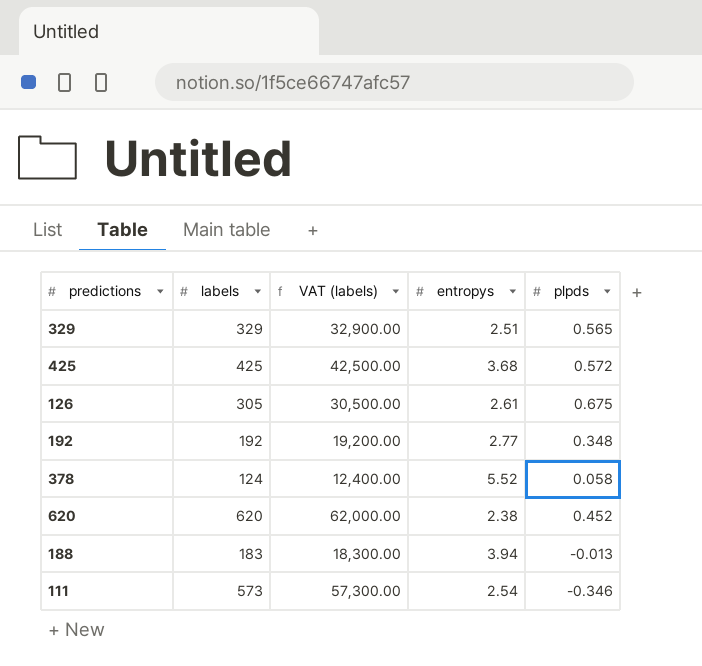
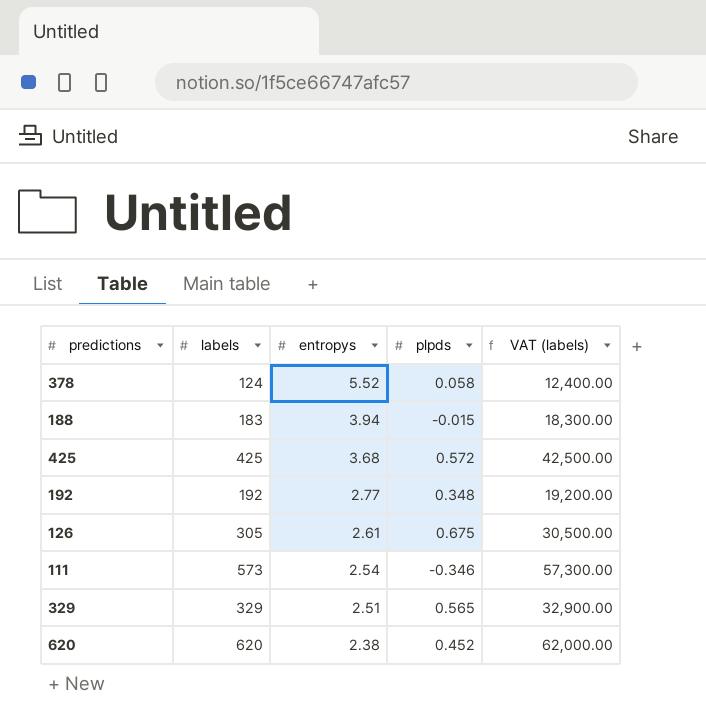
row order: none -> entropys descending
column VAT (labels) | position: 3 -> 5
188 | plpds: -0.013 -> -0.015

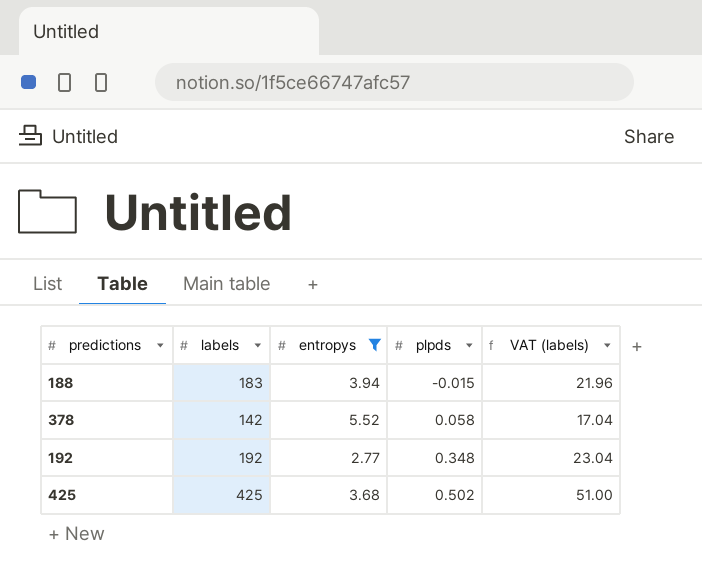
filter: none -> entropys >= 2.77
row order: entropys descending -> plpds ascending
column VAT (labels) | formula: [labels] * 100 -> [labels] * 0.12
378 | labels: 124 -> 142
425 | plpds: 0.572 -> 0.502

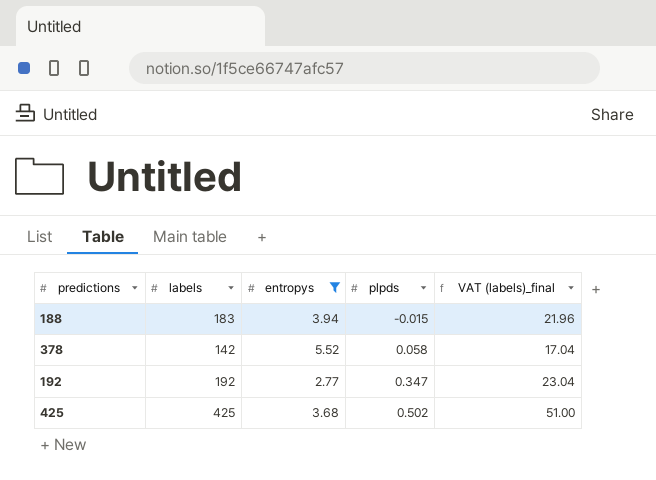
column name: VAT (labels) -> VAT (labels)_final
192 | plpds: 0.348 -> 0.347

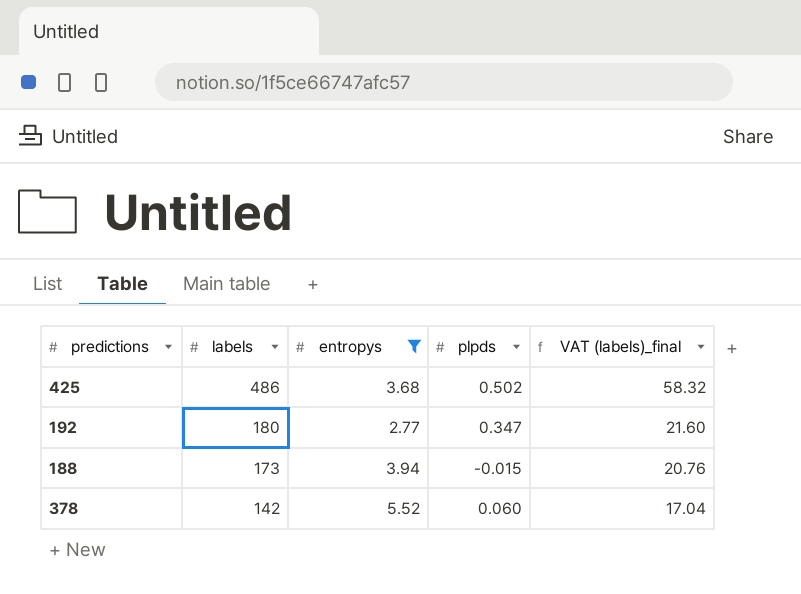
row order: plpds ascending -> labels descending
425 | labels: 425 -> 486
425 | VAT (labels)_final: 51.00 -> 58.32
192 | labels: 192 -> 180
192 | VAT (labels)_final: 23.04 -> 21.60
188 | labels: 183 -> 173
188 | VAT (labels)_final: 21.96 -> 20.76
378 | plpds: 0.058 -> 0.060

